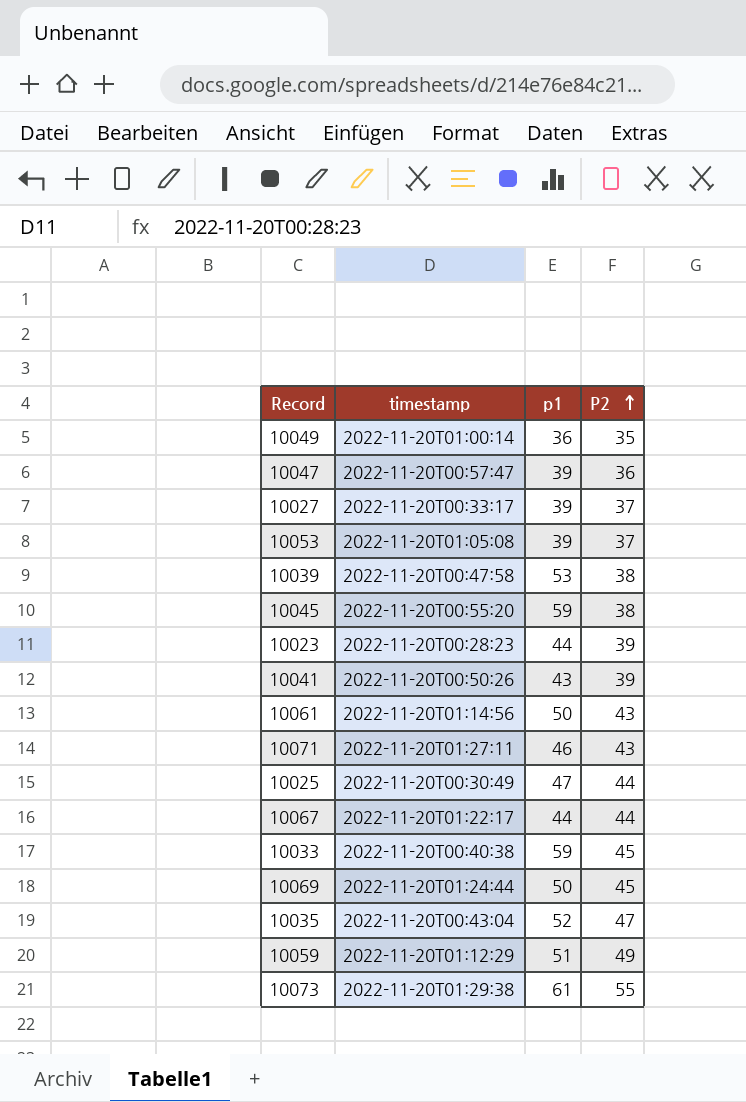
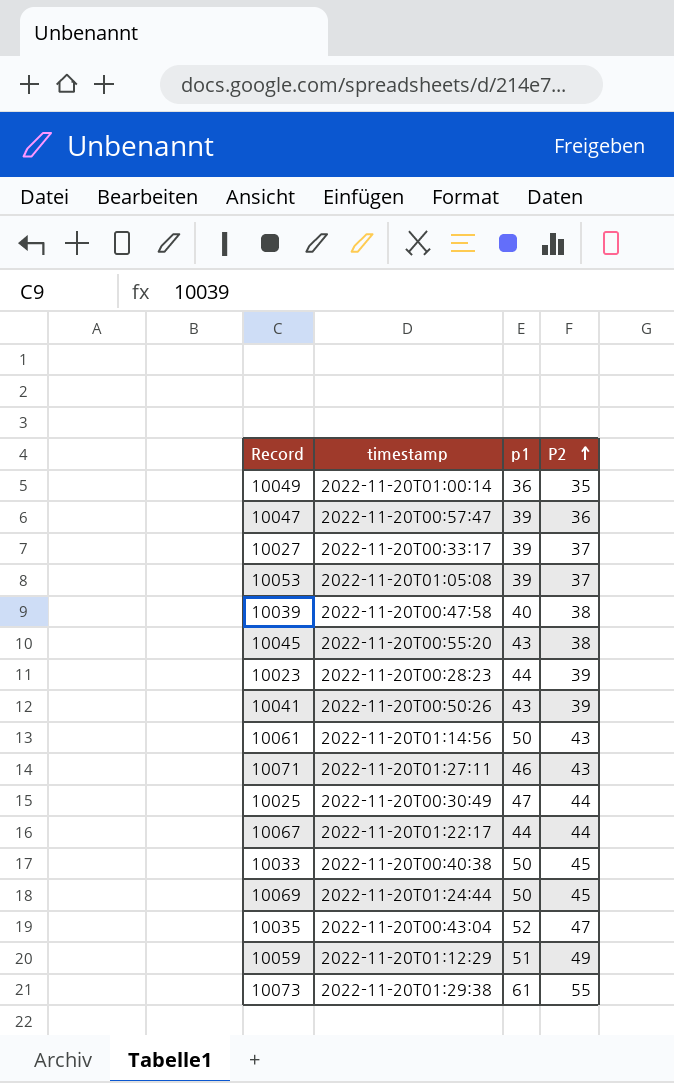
10039 | p1: 53 -> 40
10045 | p1: 59 -> 43
10033 | p1: 59 -> 50

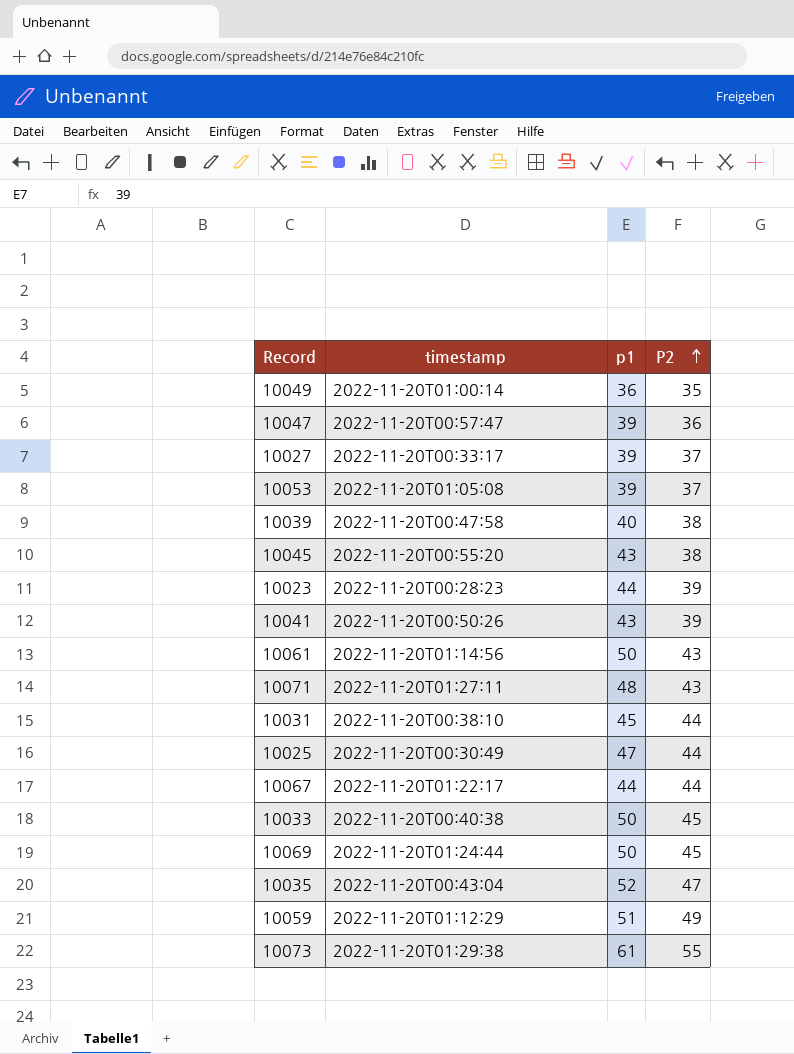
10071 | p1: 46 -> 48
row 10031: none -> 2022-11-20T00:38:10 | 45 | 44

